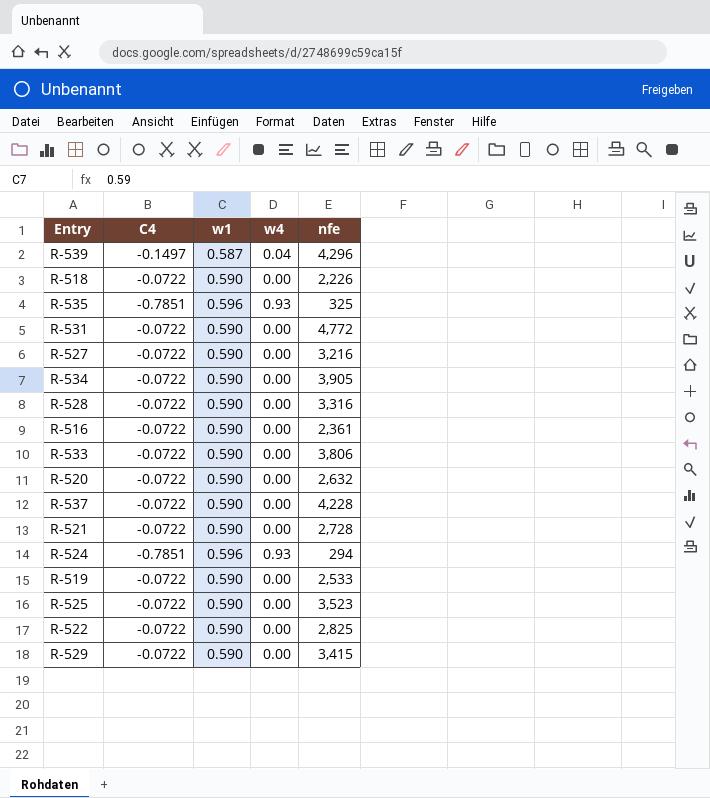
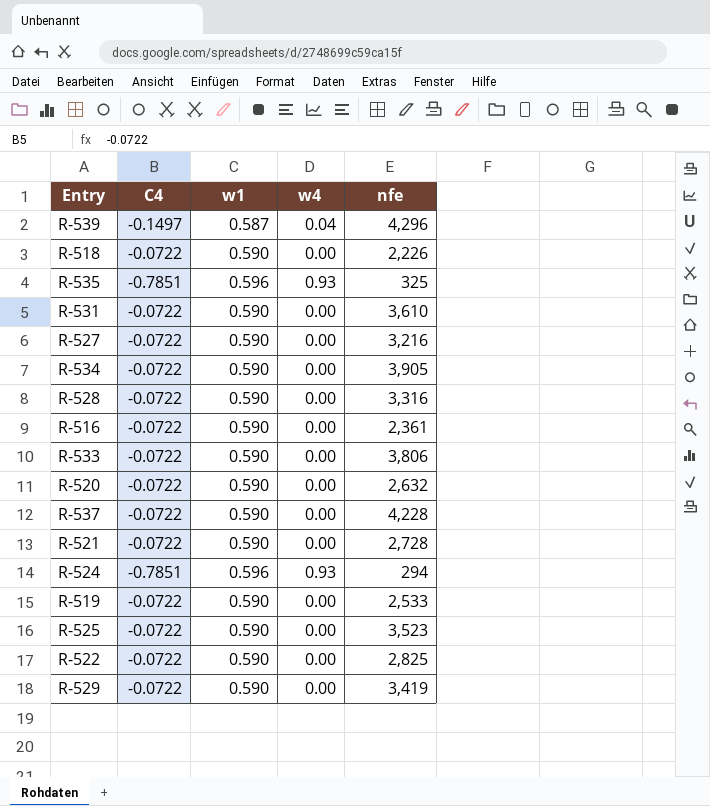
R-531 | nfe: 4,772 -> 3,610
R-529 | nfe: 3,415 -> 3,419

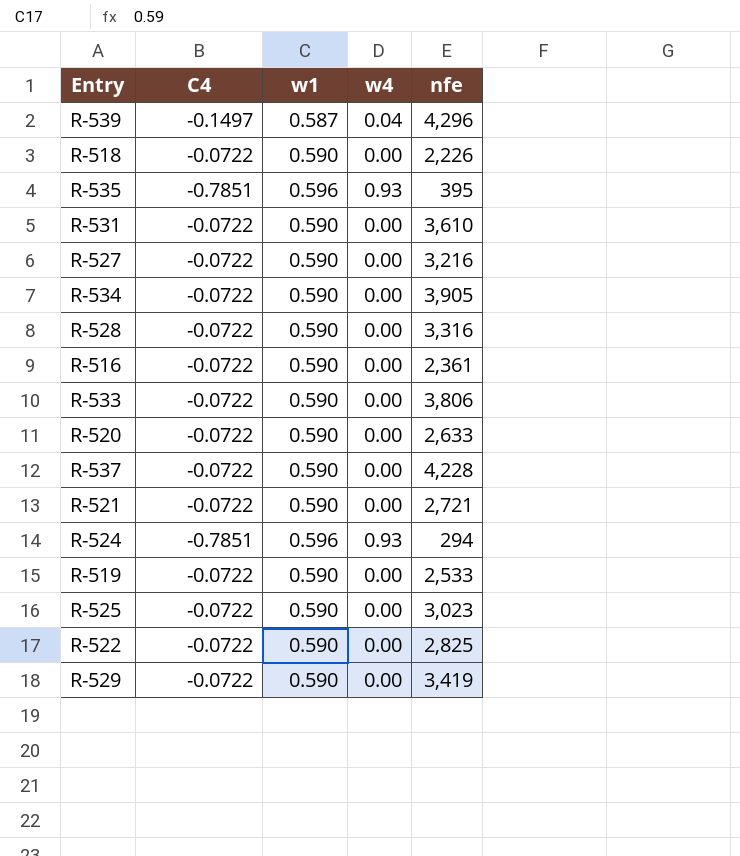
R-535 | nfe: 325 -> 395
R-520 | nfe: 2,632 -> 2,633
R-521 | nfe: 2,728 -> 2,721
R-525 | nfe: 3,523 -> 3,023

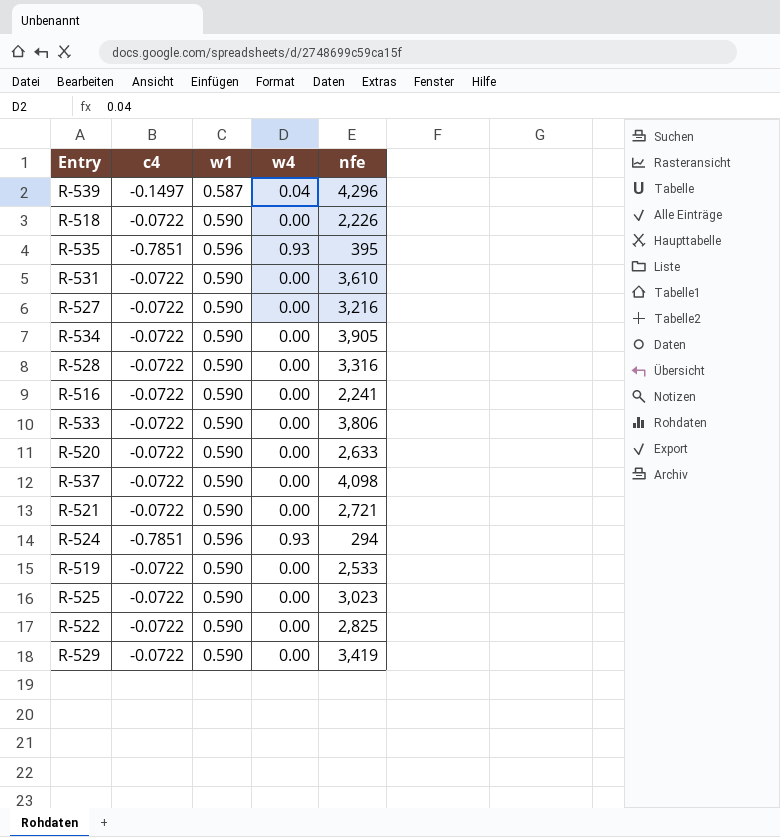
column name: C4 -> c4
R-516 | nfe: 2,361 -> 2,241
R-537 | nfe: 4,228 -> 4,098

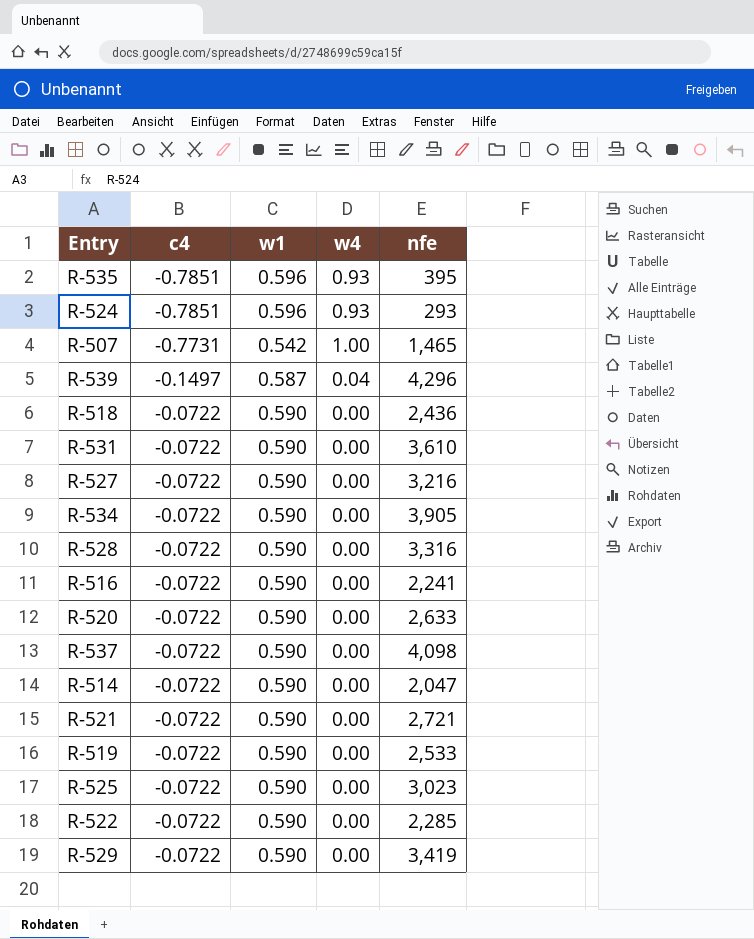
row order: none -> c4 ascending
row R-533: -0.0722 | 0.590 | 0.00 | 3,806 -> none
R-524 | nfe: 294 -> 293
row R-507: none -> -0.7731 | 0.542 | 1.00 | 1,465
R-518 | nfe: 2,226 -> 2,436
row R-514: none -> -0.0722 | 0.590 | 0.00 | 2,047
R-522 | nfe: 2,825 -> 2,285

